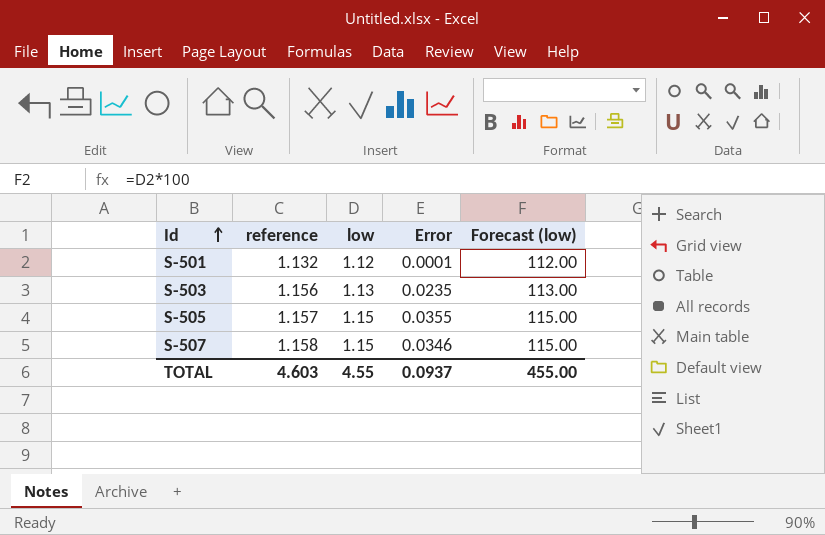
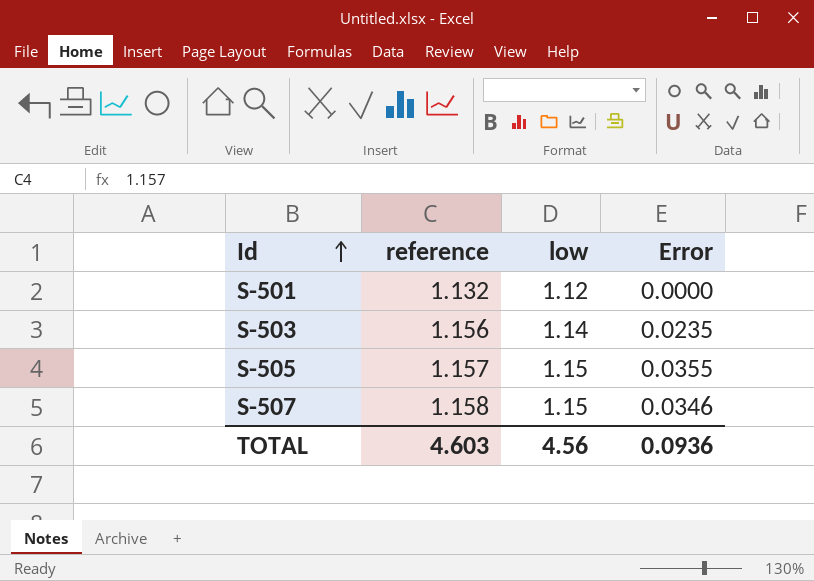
column Forecast (low) | formula: [low] * 100 -> none
S-501 | Error: 0.0001 -> 0.0000
S-503 | low: 1.13 -> 1.14
TOTAL | low: 4.55 -> 4.56
TOTAL | Error: 0.0937 -> 0.0936

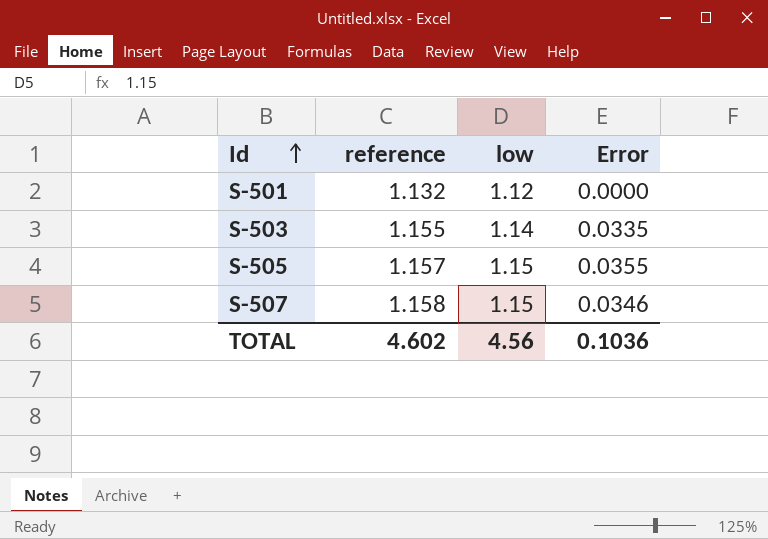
S-503 | reference: 1.156 -> 1.155
S-503 | Error: 0.0235 -> 0.0335
TOTAL | reference: 4.603 -> 4.602
TOTAL | Error: 0.0936 -> 0.1036

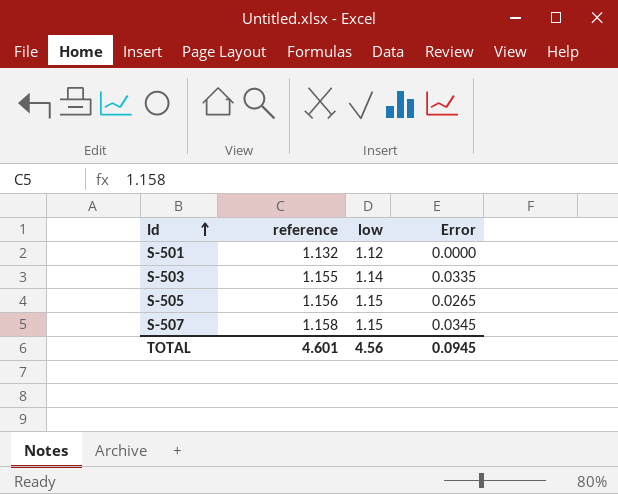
S-505 | reference: 1.157 -> 1.156
S-505 | Error: 0.0355 -> 0.0265
S-507 | Error: 0.0346 -> 0.0345
TOTAL | reference: 4.602 -> 4.601
TOTAL | Error: 0.1036 -> 0.0945

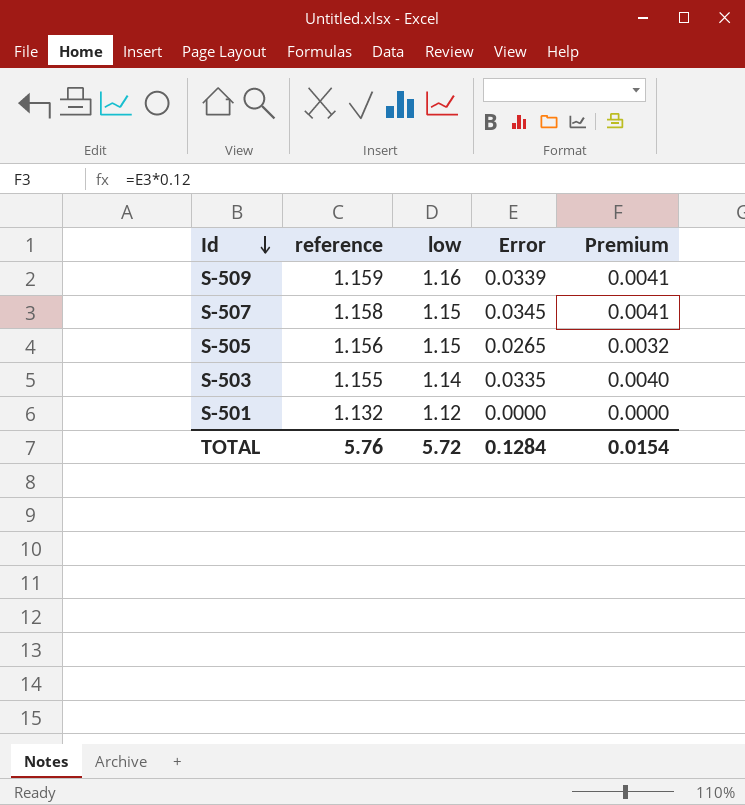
row order: Id ascending -> Id descending
column Premium | formula: none -> [Error] * 0.12
row S-509: none -> 1.159 | 1.16 | 0.0339 | 0.0041
TOTAL | reference: 4.601 -> 5.76
TOTAL | low: 4.56 -> 5.72
TOTAL | Error: 0.0945 -> 0.1284

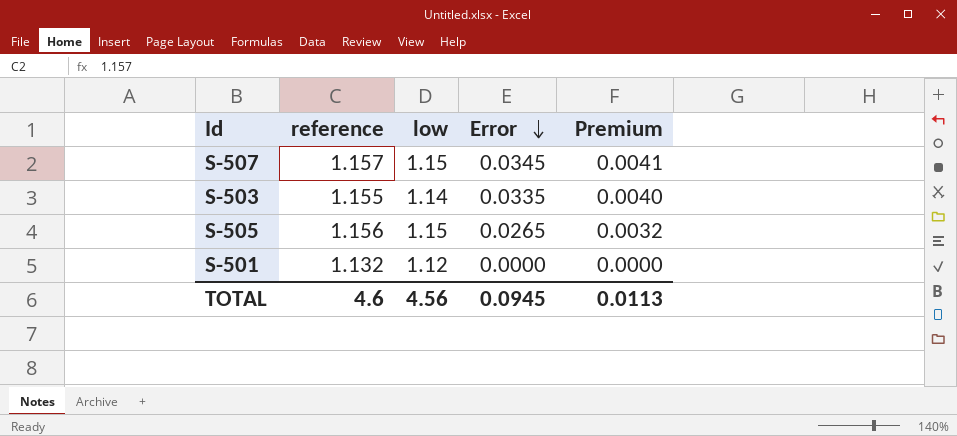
row order: Id descending -> Error descending
row S-509: 1.159 | 1.16 | 0.0339 | 0.0041 -> none
S-507 | reference: 1.158 -> 1.157
TOTAL | reference: 5.76 -> 4.6
TOTAL | low: 5.72 -> 4.56
TOTAL | Error: 0.1284 -> 0.0945
TOTAL | Premium: 0.0154 -> 0.0113

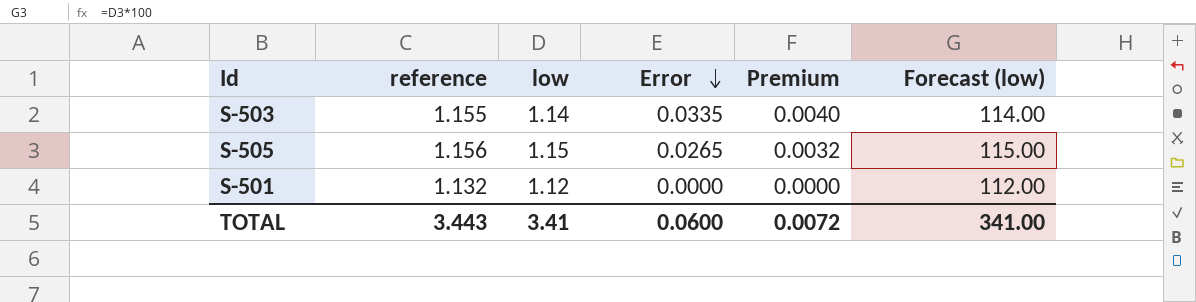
column Forecast (low) | formula: none -> [low] * 100
row S-507: 1.157 | 1.15 | 0.0345 | 0.0041 -> none
TOTAL | reference: 4.6 -> 3.443
TOTAL | low: 4.56 -> 3.41
TOTAL | Error: 0.0945 -> 0.0600
TOTAL | Premium: 0.0113 -> 0.0072

